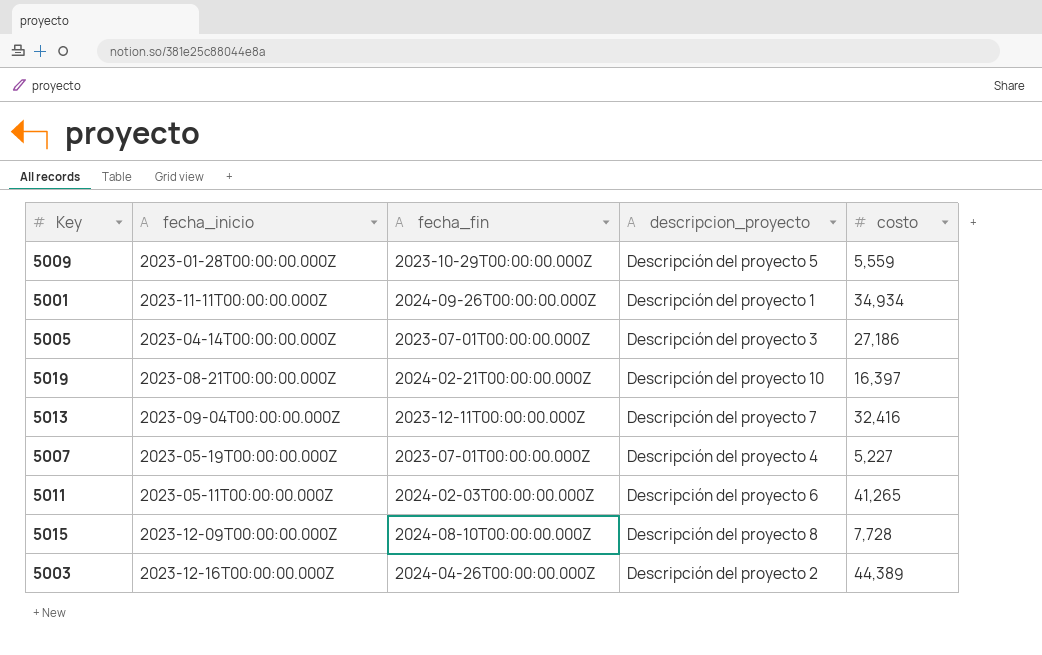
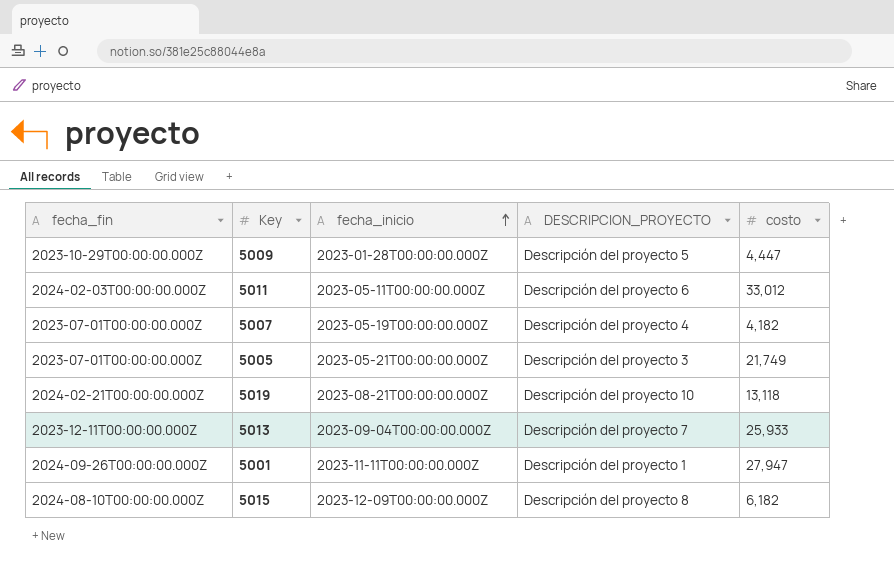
row order: none -> fecha_inicio ascending
column fecha_fin | position: 3 -> 1
column name: descripcion_proyecto -> DESCRIPCION_PROYECTO
row 5003: 2023-12-16T00:00:00.000Z | 2024-04-26T00:00:00.000Z | Descripción del proyecto 2 | 44,389 -> none
5009 | costo: 5,559 -> 4,447
5011 | costo: 41,265 -> 33,012
5007 | costo: 5,227 -> 4,182
5005 | fecha_inicio: 2023-04-14T00:00:00.000Z -> 2023-05-21T00:00:00.000Z
5005 | costo: 27,186 -> 21,749
5019 | costo: 16,397 -> 13,118
5013 | costo: 32,416 -> 25,933
5001 | costo: 34,934 -> 27,947
5015 | costo: 7,728 -> 6,182

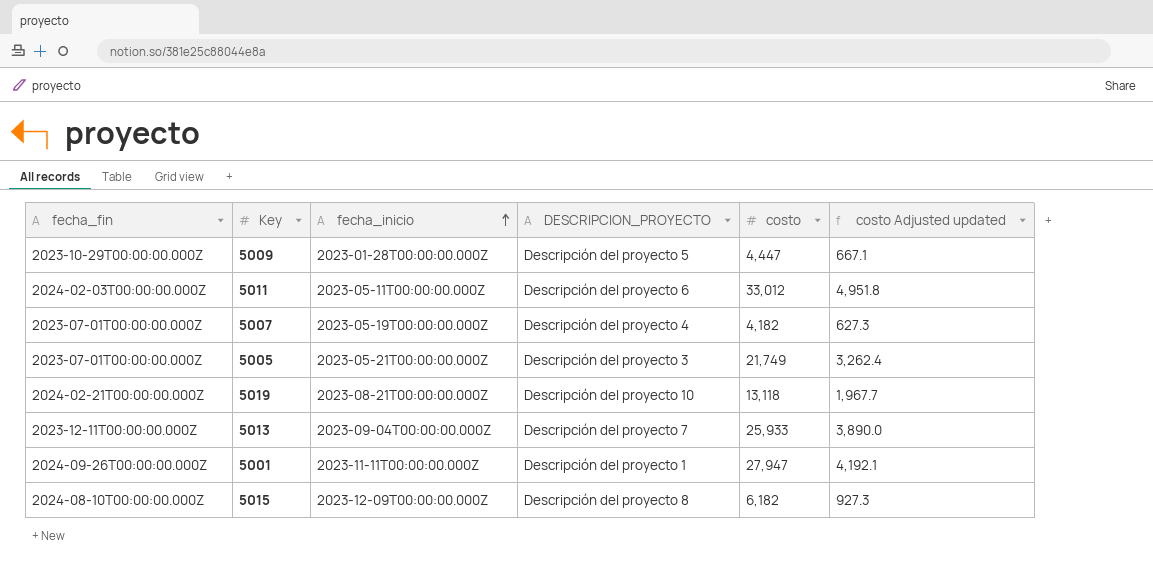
column costo Adjusted updated | formula: none -> [costo] * 0.15

